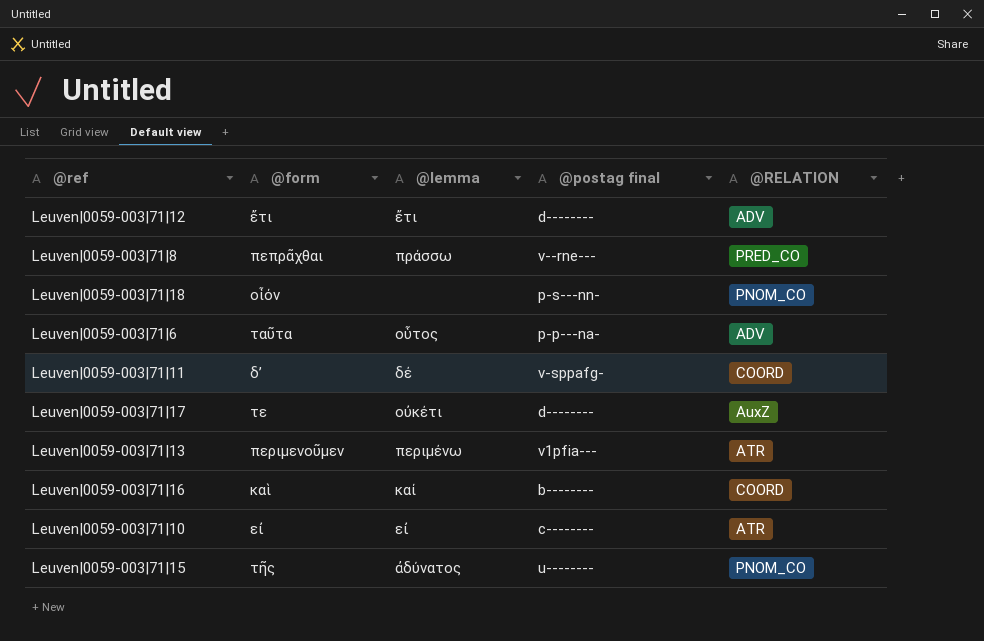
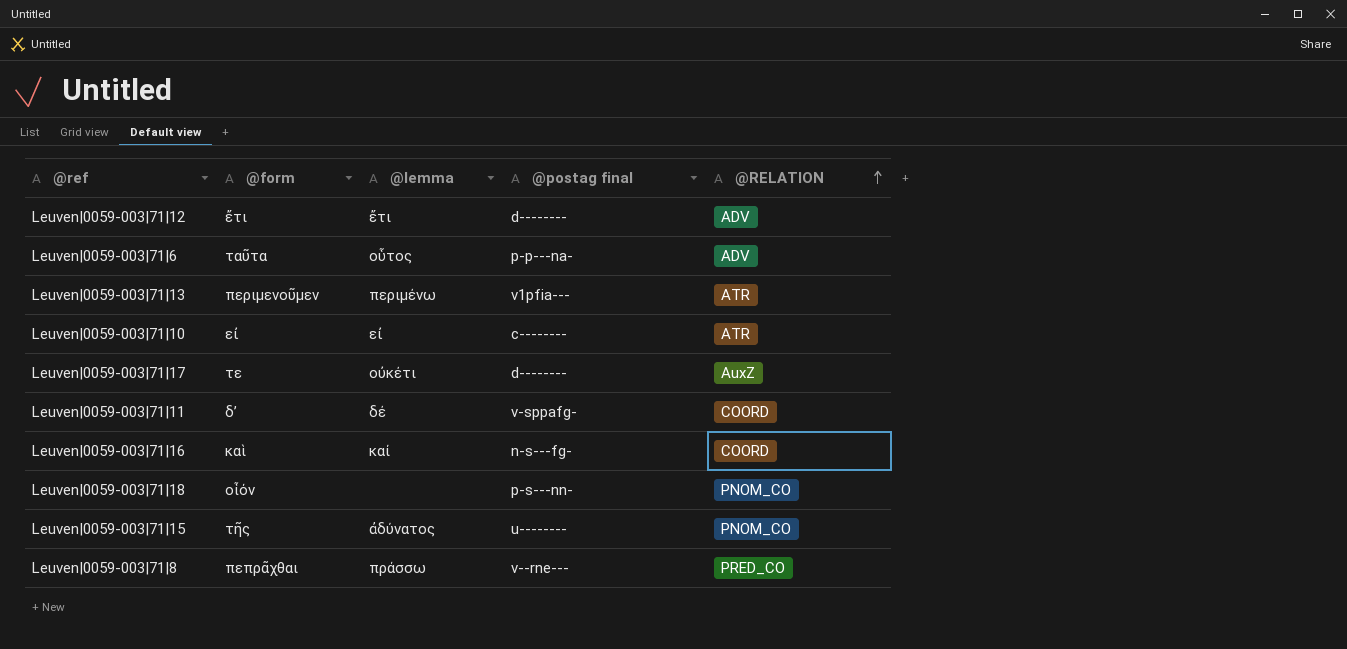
row order: none -> @RELATION ascending
Leuven|0059-003|71|16 | @postag final: b-------- -> n-s---fg-

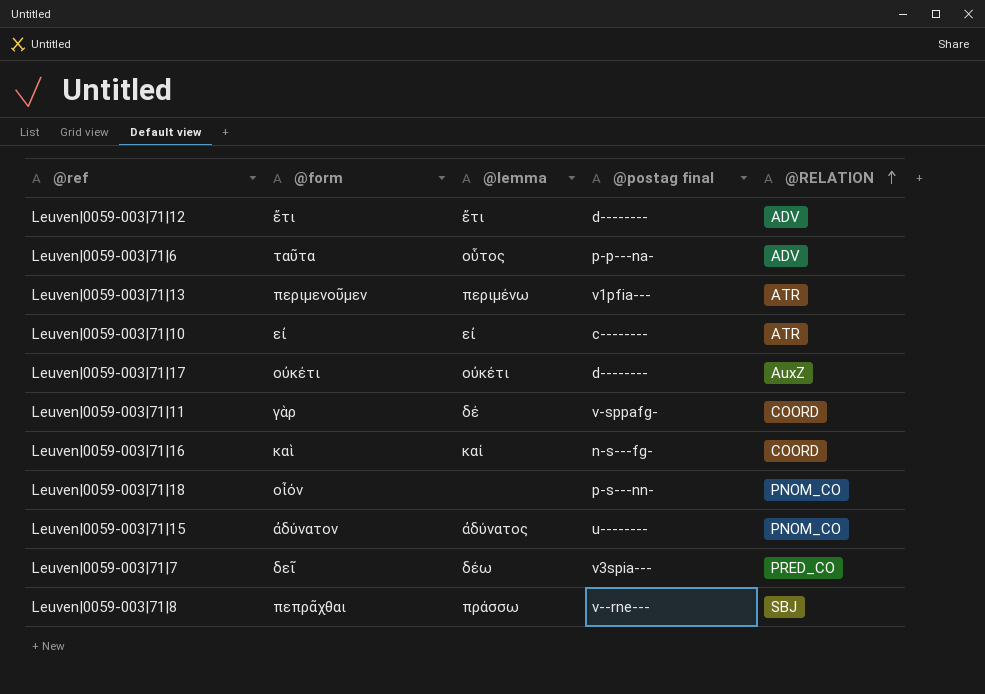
Leuven|0059-003|71|17 | @form: τε -> οὐκέτι
Leuven|0059-003|71|11 | @form: δ’ -> γὰρ
Leuven|0059-003|71|15 | @form: τῆς -> ἀδύνατον
row Leuven|0059-003|71|7: none -> δεῖ | δέω | v3spia--- | PRED_CO
Leuven|0059-003|71|8 | @RELATION: PRED_CO -> SBJ

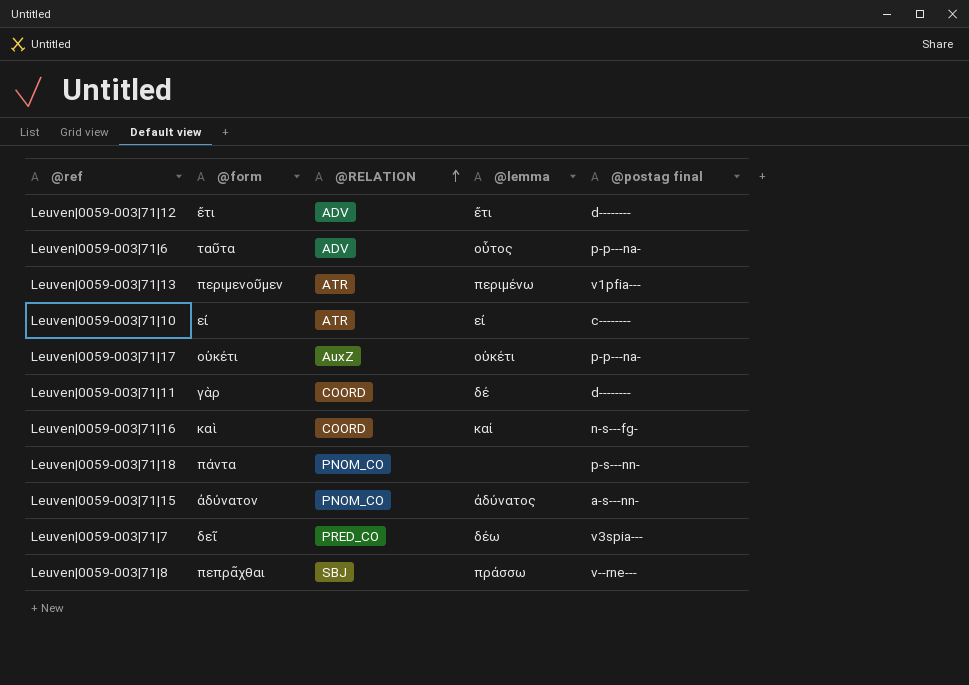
column @RELATION | position: 5 -> 3
Leuven|0059-003|71|17 | @postag final: d-------- -> p-p---na-
Leuven|0059-003|71|11 | @postag final: v-sppafg- -> d--------
Leuven|0059-003|71|18 | @form: οἷόν -> πάντα
Leuven|0059-003|71|15 | @postag final: u-------- -> a-s---nn-

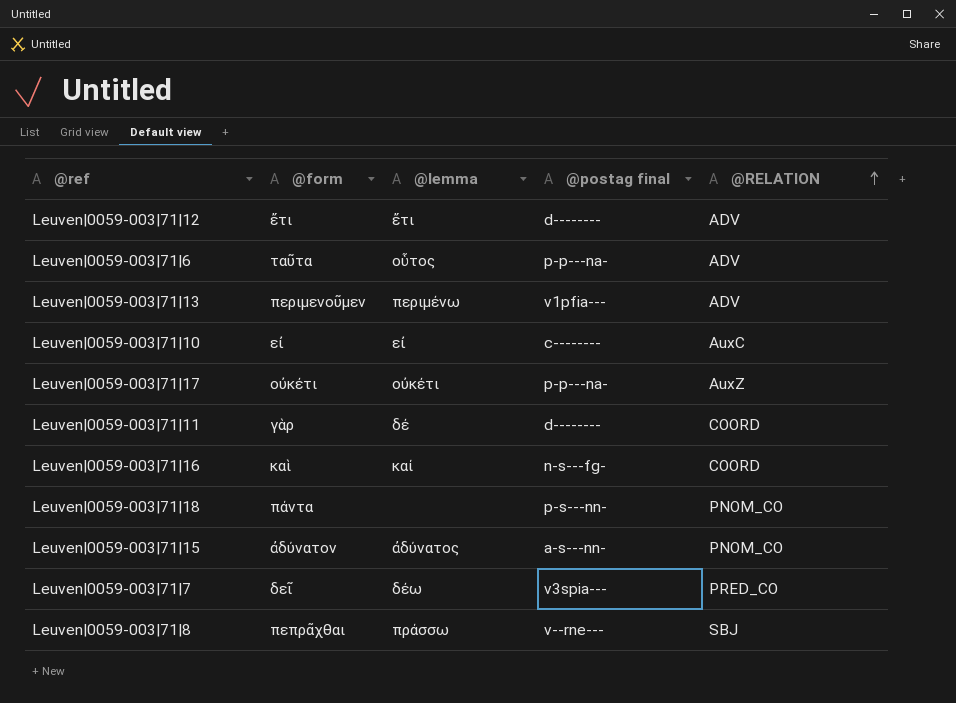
column @RELATION | position: 3 -> 5
Leuven|0059-003|71|13 | @RELATION: ATR -> ADV
Leuven|0059-003|71|10 | @RELATION: ATR -> AuxC

